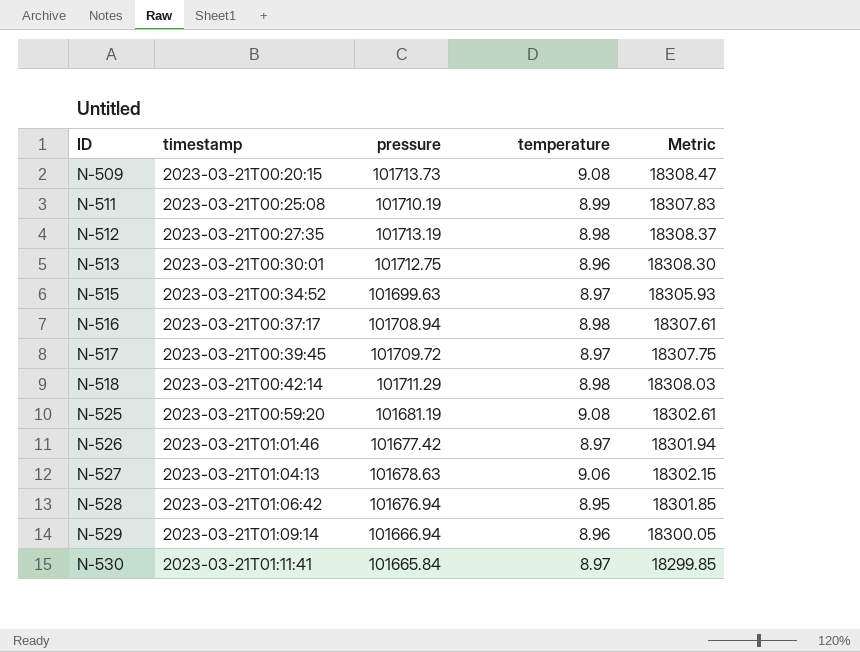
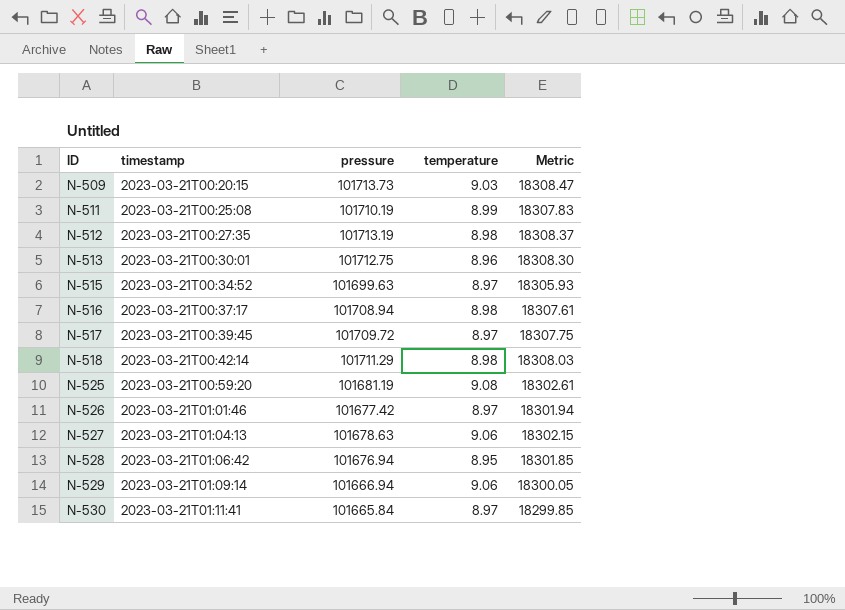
N-509 | temperature: 9.08 -> 9.03
N-529 | temperature: 8.96 -> 9.06

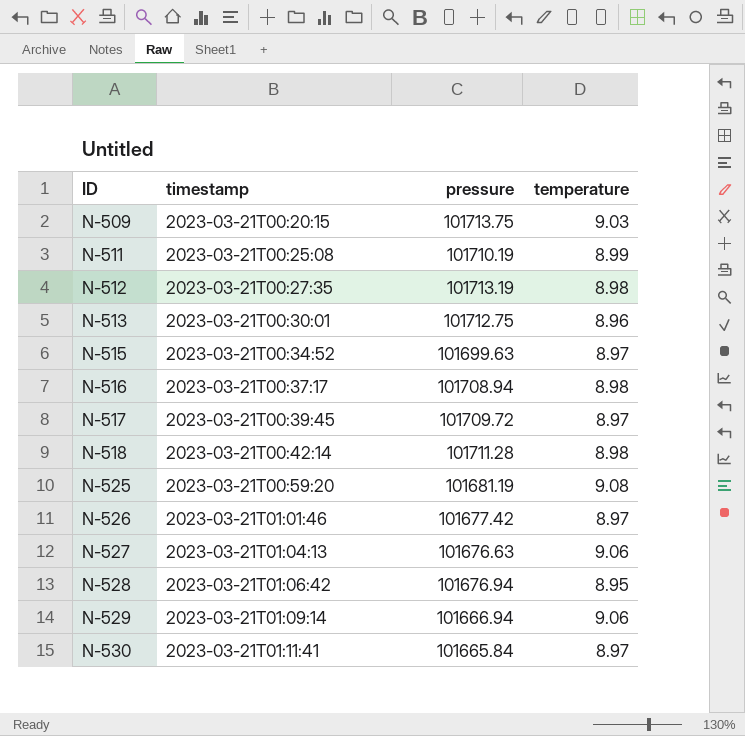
column Metric | formula: [pressure] * 0.18 -> none
N-509 | pressure: 101713.73 -> 101713.75
N-518 | pressure: 101711.29 -> 101711.28
N-527 | pressure: 101678.63 -> 101676.63

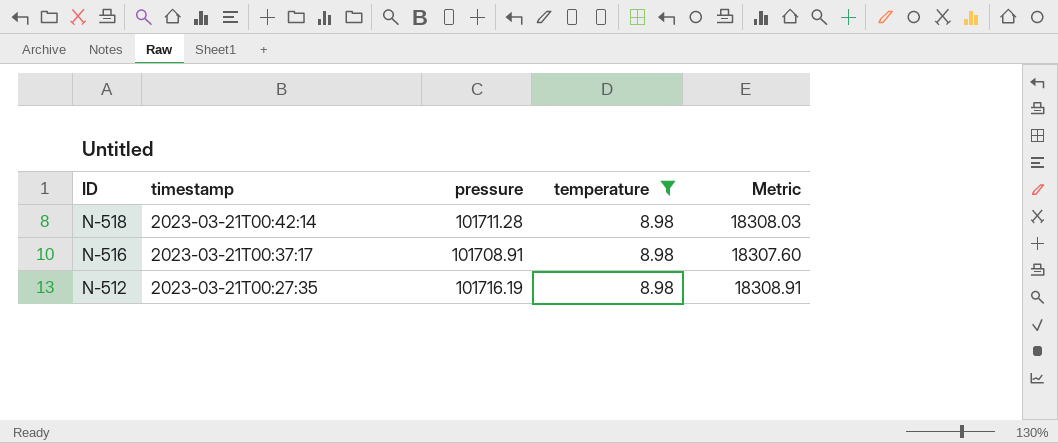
filter: none -> temperature = 8.98
row order: ID ascending -> ID descending
column Metric | formula: none -> [pressure] * 0.18
N-516 | pressure: 101708.94 -> 101708.91
N-512 | pressure: 101713.19 -> 101716.19

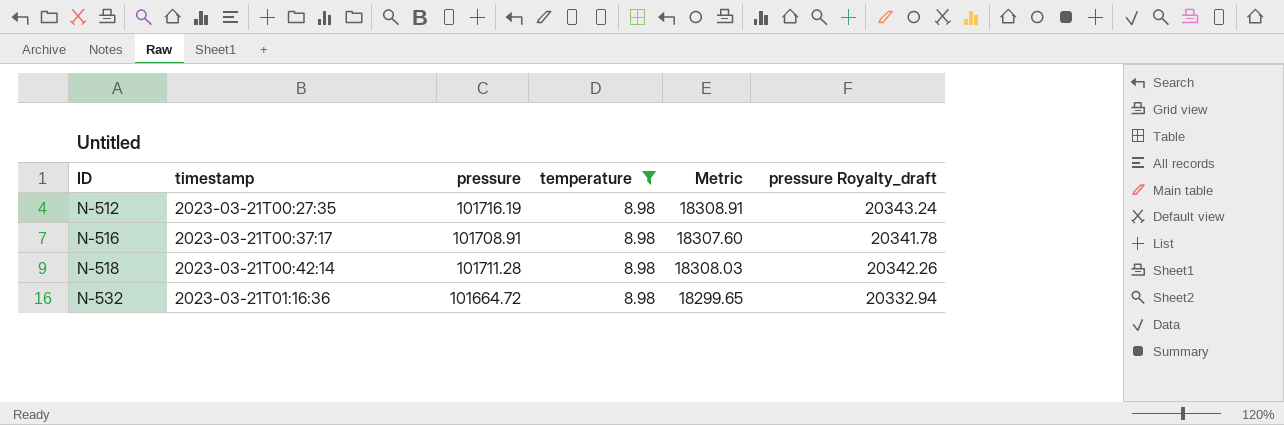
row order: ID descending -> ID ascending
column pressure Royalty_draft | formula: none -> [pressure] * 0.2
row N-532: none -> 2023-03-21T01:16:36 | 101664.72 | 8.98 | 18299.65 | 20332.94

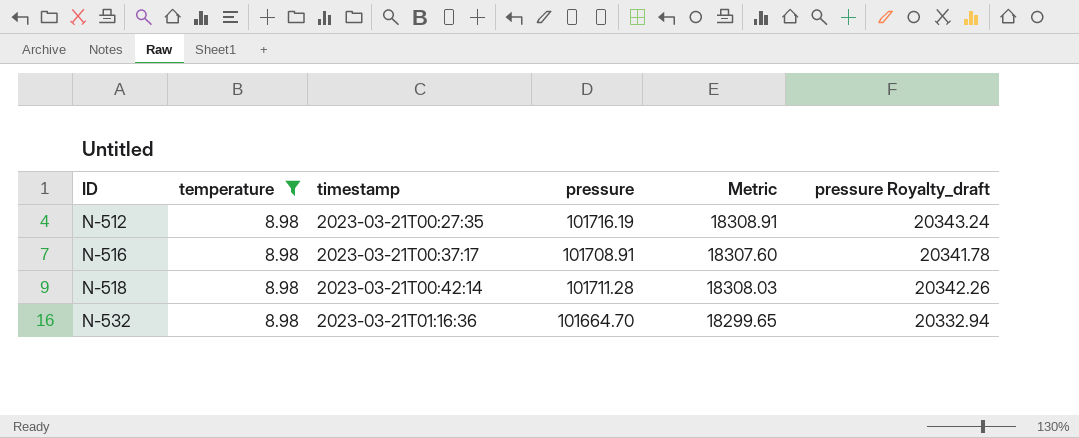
column temperature | position: 4 -> 2
N-532 | pressure: 101664.72 -> 101664.70

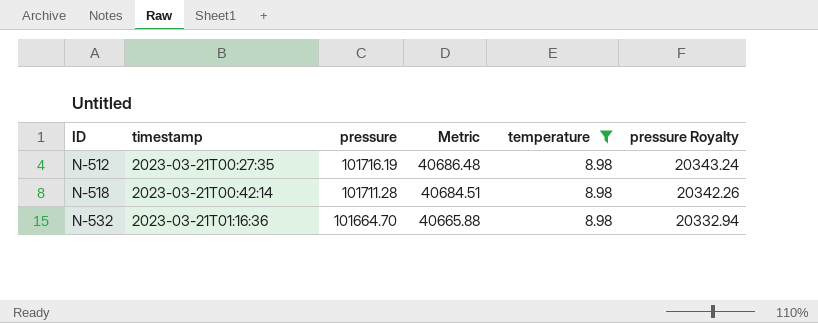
column Metric | formula: [pressure] * 0.18 -> [pressure] * 0.4
column temperature | position: 2 -> 5
column name: pressure Royalty_draft -> pressure Royalty
row N-516: 8.98 | 2023-03-21T00:37:17 | 101708.91 | 18307.60 | 20341.78 -> none

